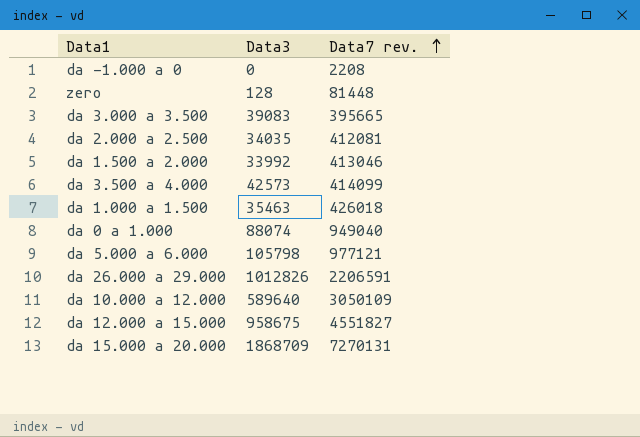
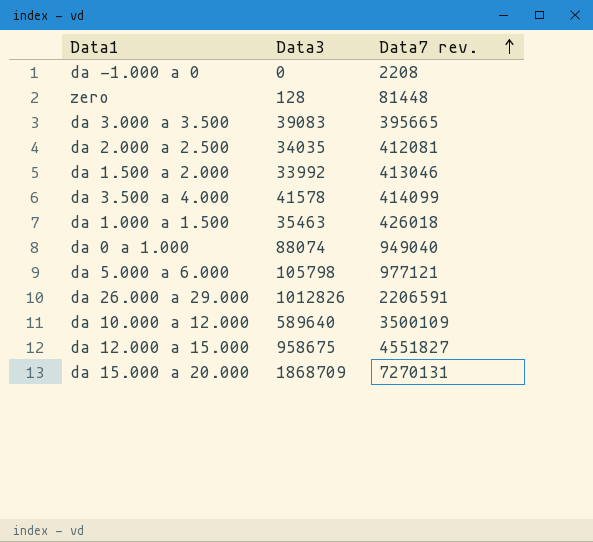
da 3.500 a 4.000 | Data3: 42573 -> 41578
da 10.000 a 12.000 | Data7 rev.: 3050109 -> 3500109

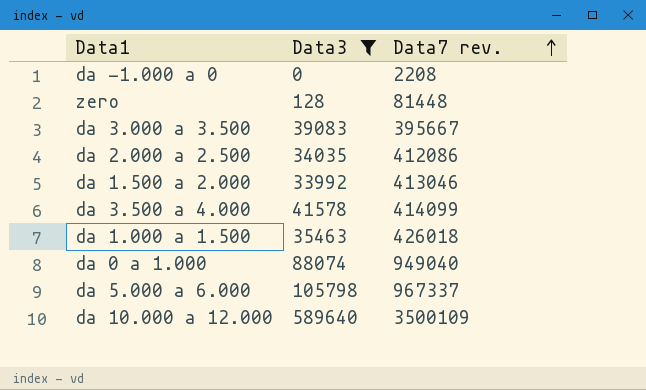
filter: none -> Data3 <= 589640
da 3.000 a 3.500 | Data7 rev.: 395665 -> 395667
da 2.000 a 2.500 | Data7 rev.: 412081 -> 412086
da 5.000 a 6.000 | Data7 rev.: 977121 -> 967337

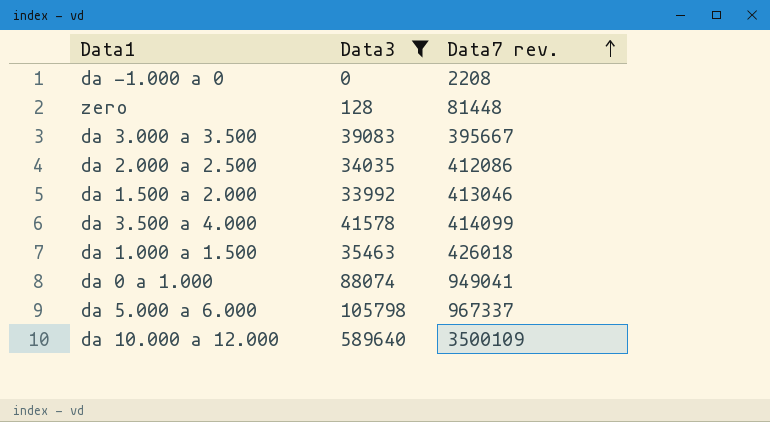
da 0 a 1.000 | Data7 rev.: 949040 -> 949041

